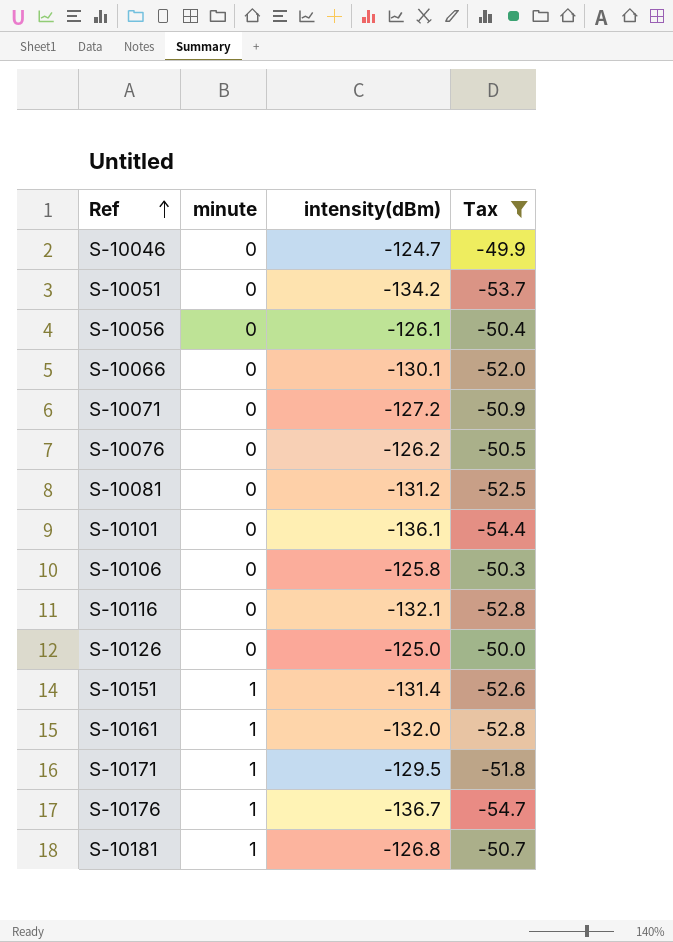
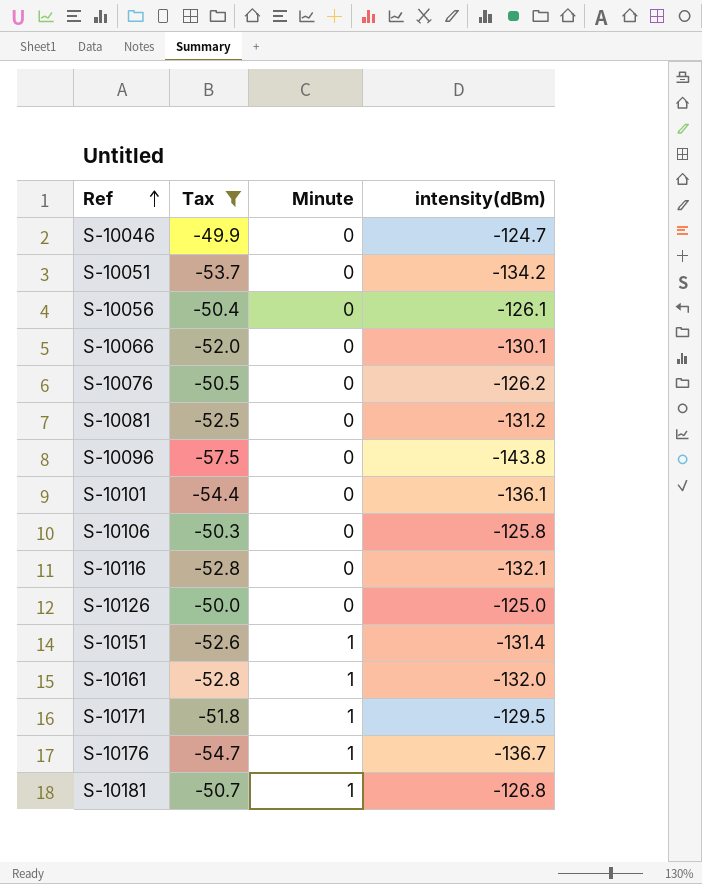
column Tax | position: 4 -> 2
column name: minute -> Minute
row S-10071: 0 | -127.2 | -50.9 -> none
row S-10096: none -> -57.5 | 0 | -143.8

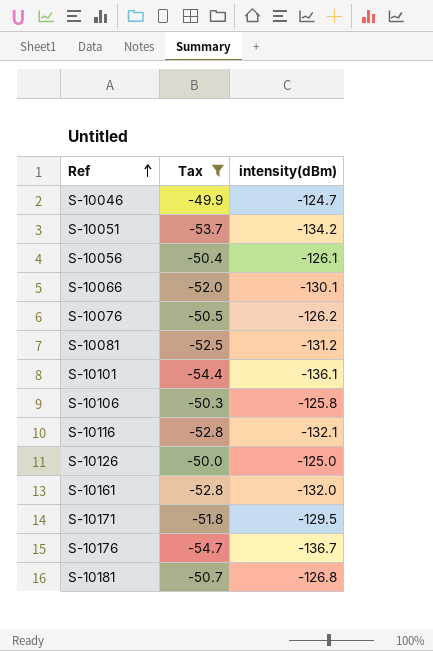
column Minute | position: 3 -> none
row S-10096: -57.5 | 0 | -143.8 -> none
row S-10151: -52.6 | 1 | -131.4 -> none

